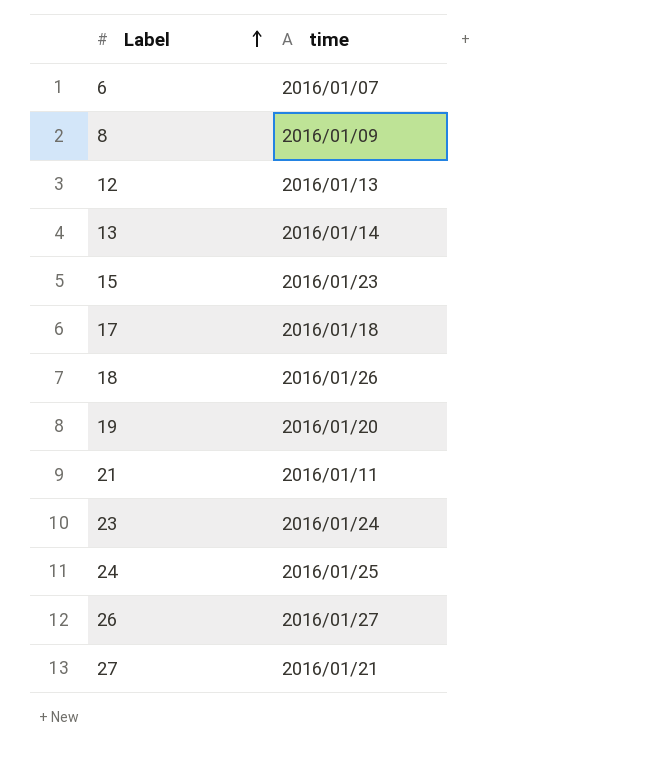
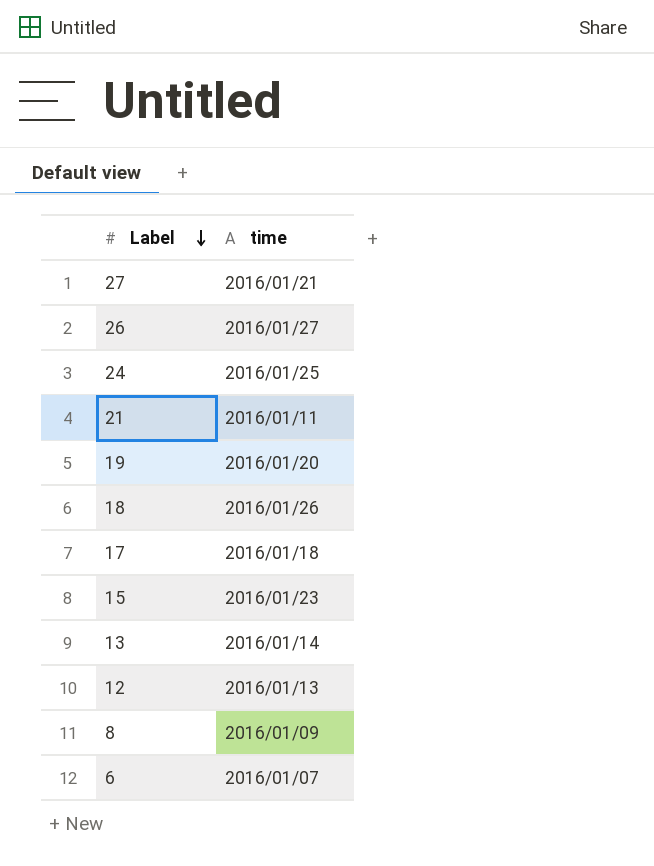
row order: Label ascending -> Label descending
row 23: 2016/01/24 -> none

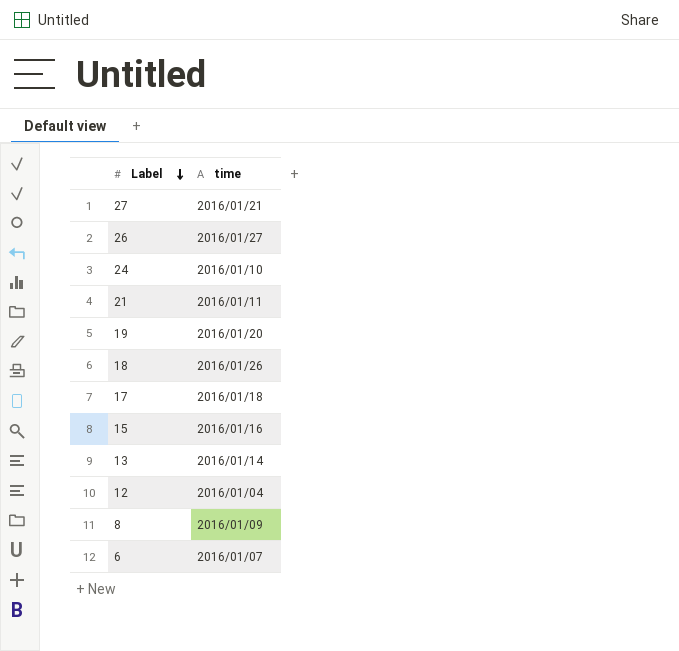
24 | time: 2016/01/25 -> 2016/01/10
15 | time: 2016/01/23 -> 2016/01/16
12 | time: 2016/01/13 -> 2016/01/04

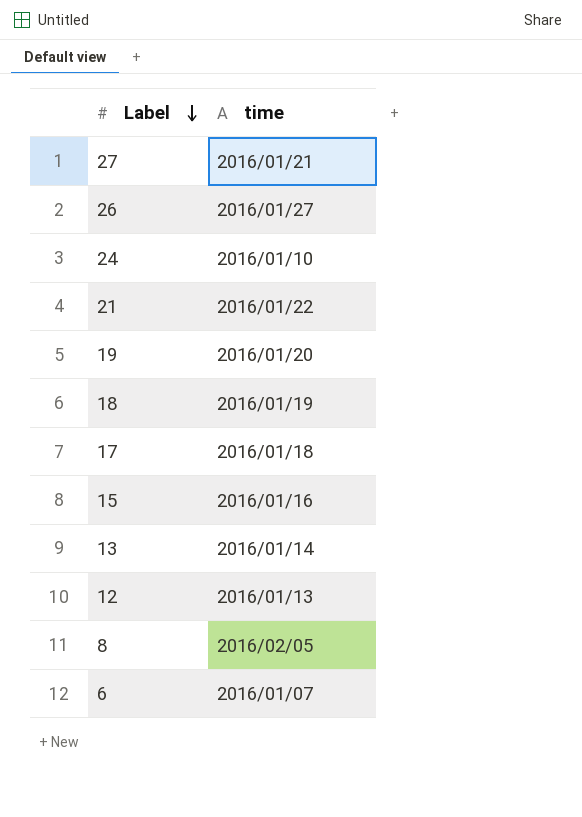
21 | time: 2016/01/11 -> 2016/01/22
18 | time: 2016/01/26 -> 2016/01/19
12 | time: 2016/01/04 -> 2016/01/13
8 | time: 2016/01/09 -> 2016/02/05

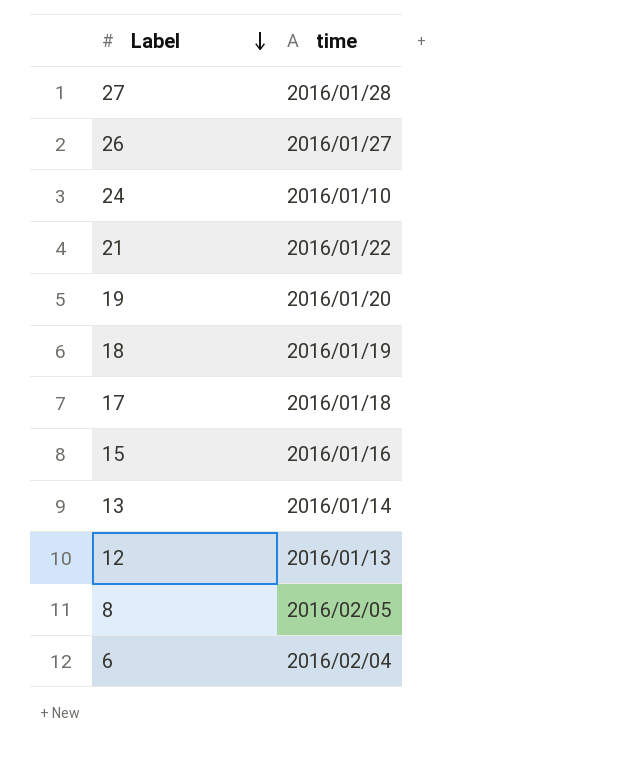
27 | time: 2016/01/21 -> 2016/01/28
6 | time: 2016/01/07 -> 2016/02/04

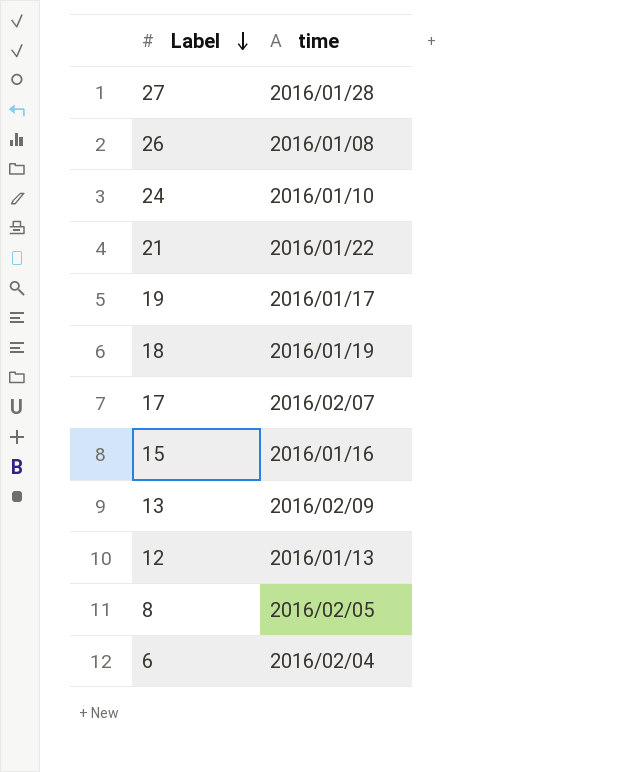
26 | time: 2016/01/27 -> 2016/01/08
19 | time: 2016/01/20 -> 2016/01/17
17 | time: 2016/01/18 -> 2016/02/07
13 | time: 2016/01/14 -> 2016/02/09

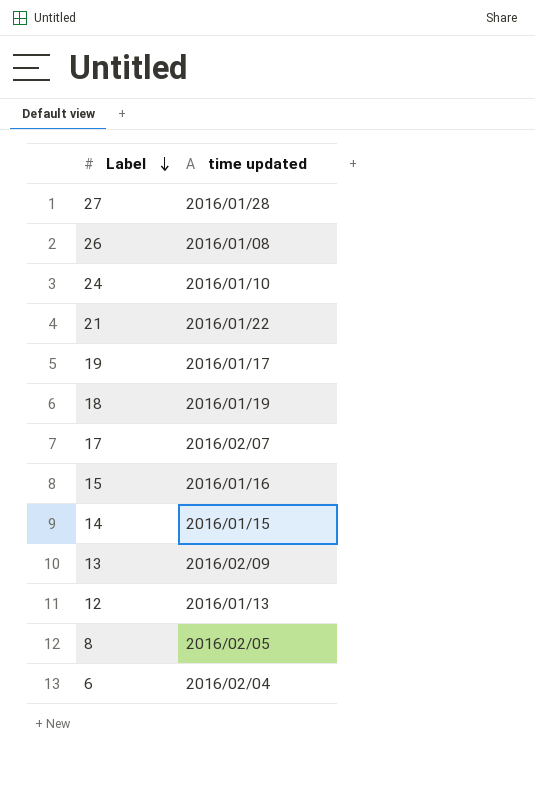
column name: time -> time updated
row 14: none -> 2016/01/15

